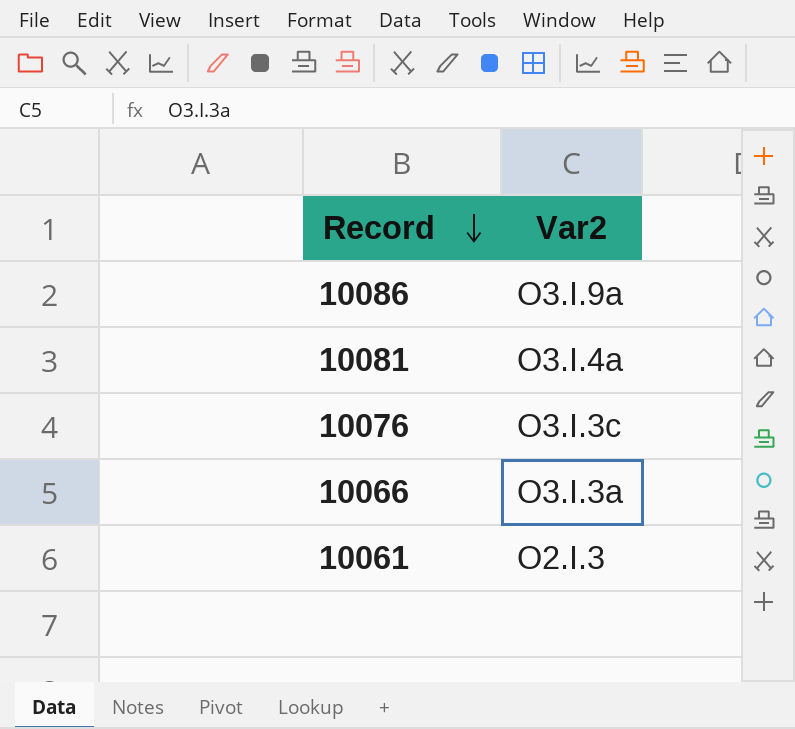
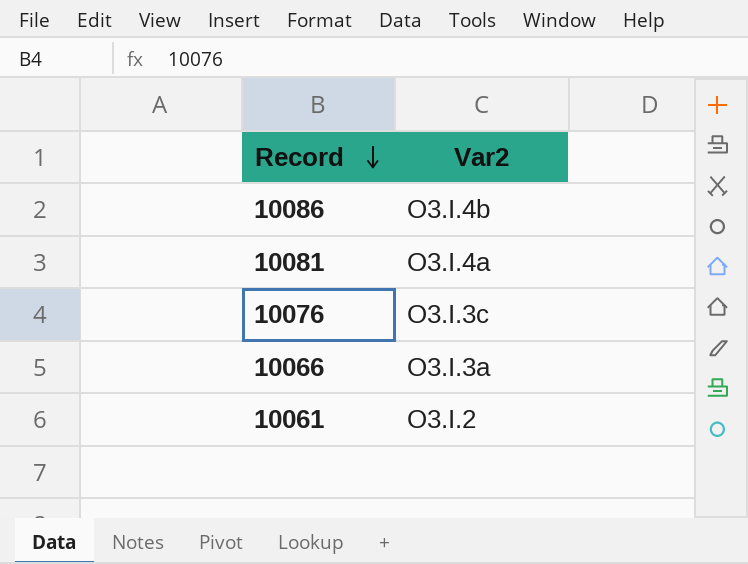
10086 | Var2: O3.I.9a -> O3.I.4b
10061 | Var2: O2.I.3 -> O3.I.2

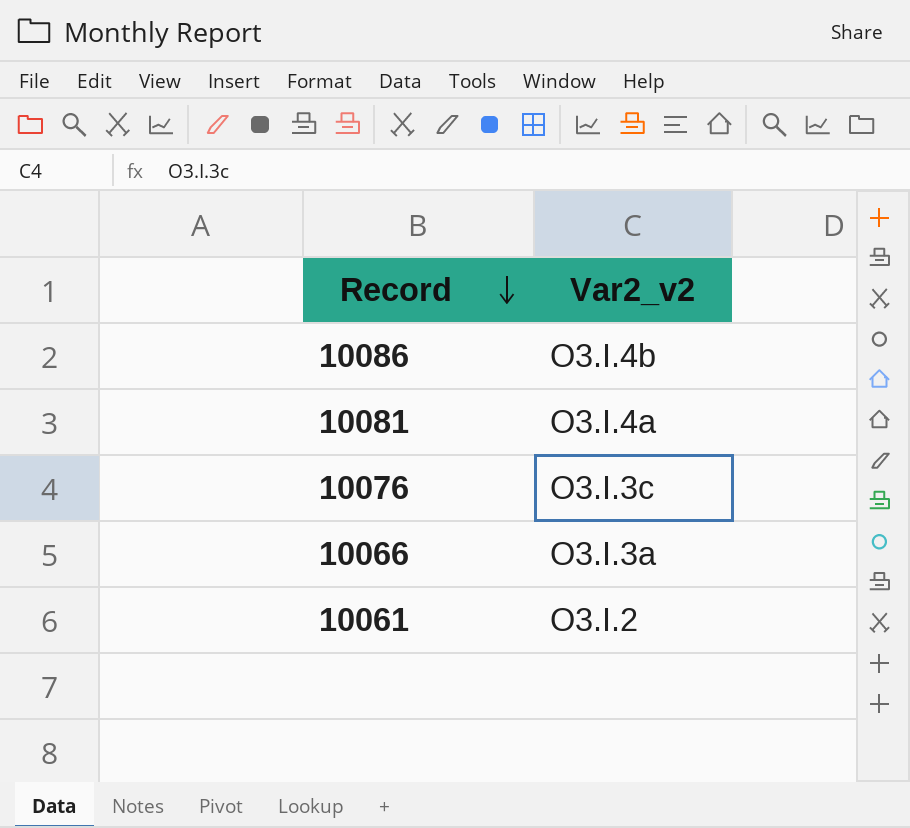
column name: Var2 -> Var2_v2

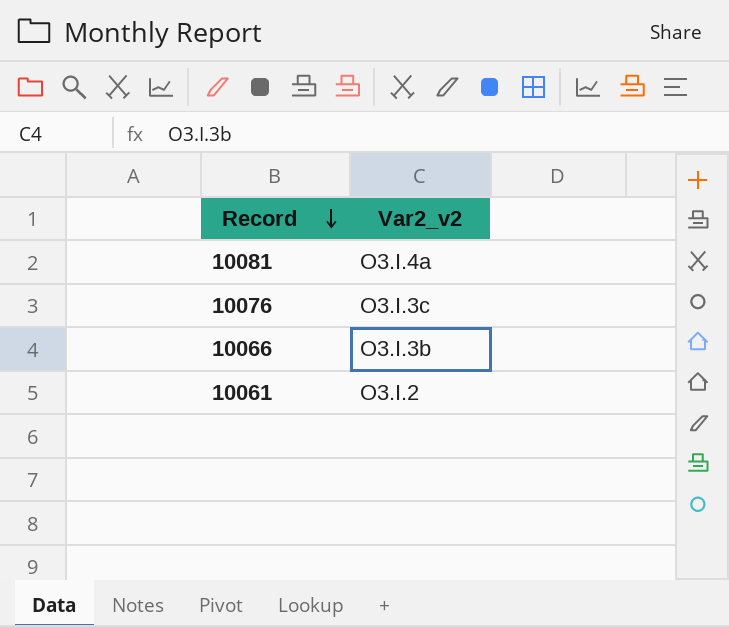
row 10086: O3.I.4b -> none
10066 | Var2_v2: O3.I.3a -> O3.I.3b

